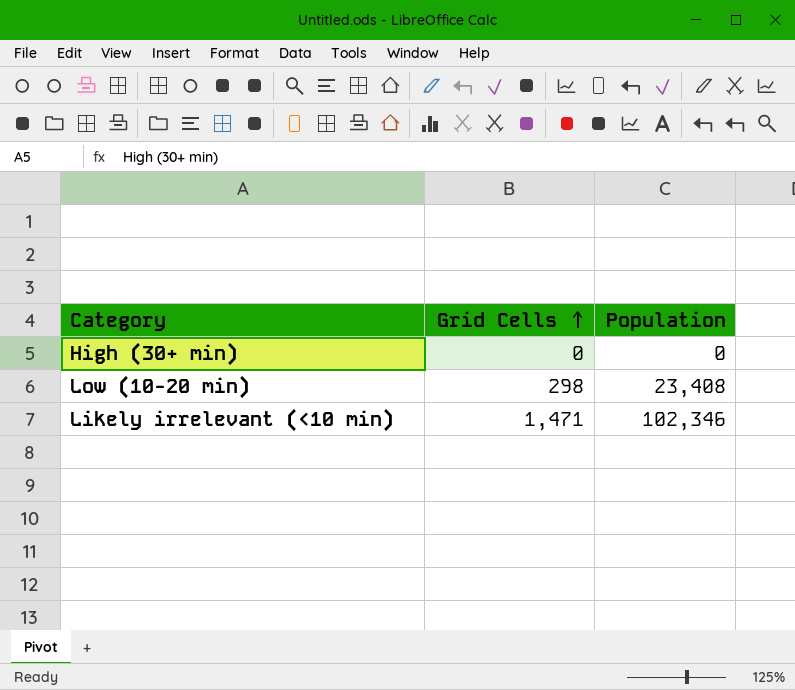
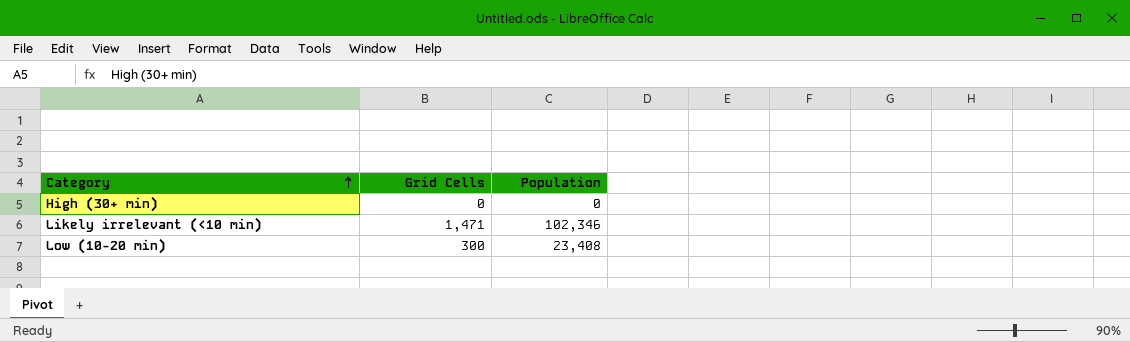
row order: Grid Cells ascending -> Category ascending
Low (10-20 min) | Grid Cells: 298 -> 300

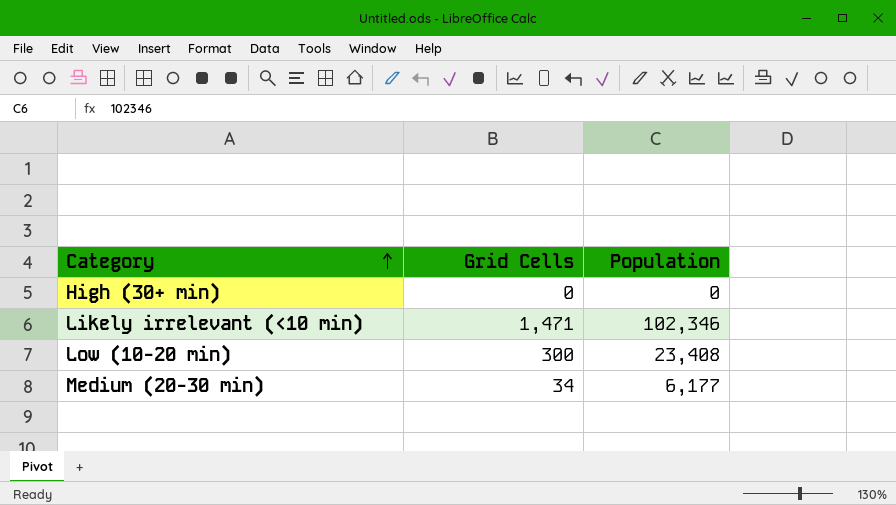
row Medium (20-30 min): none -> 34 | 6,177

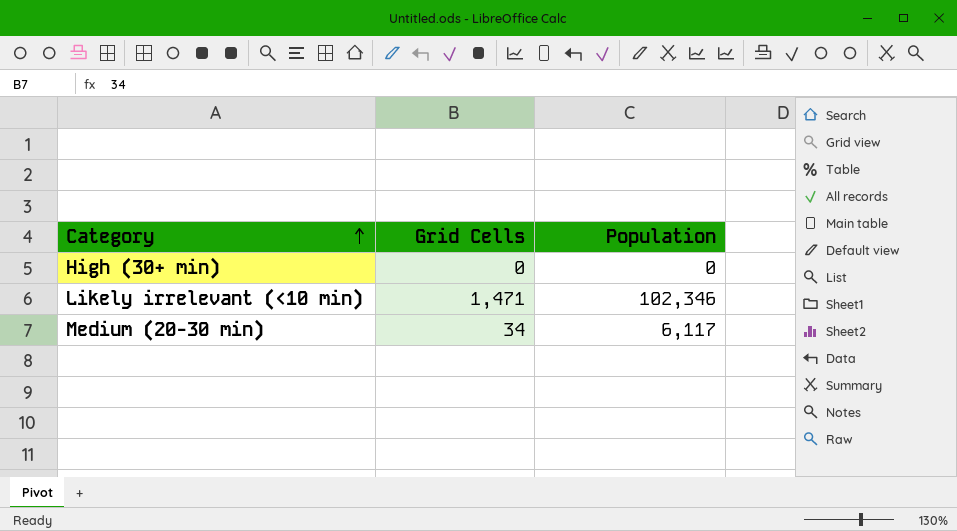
row Low (10-20 min): 300 | 23,408 -> none
Medium (20-30 min) | Population: 6,177 -> 6,117

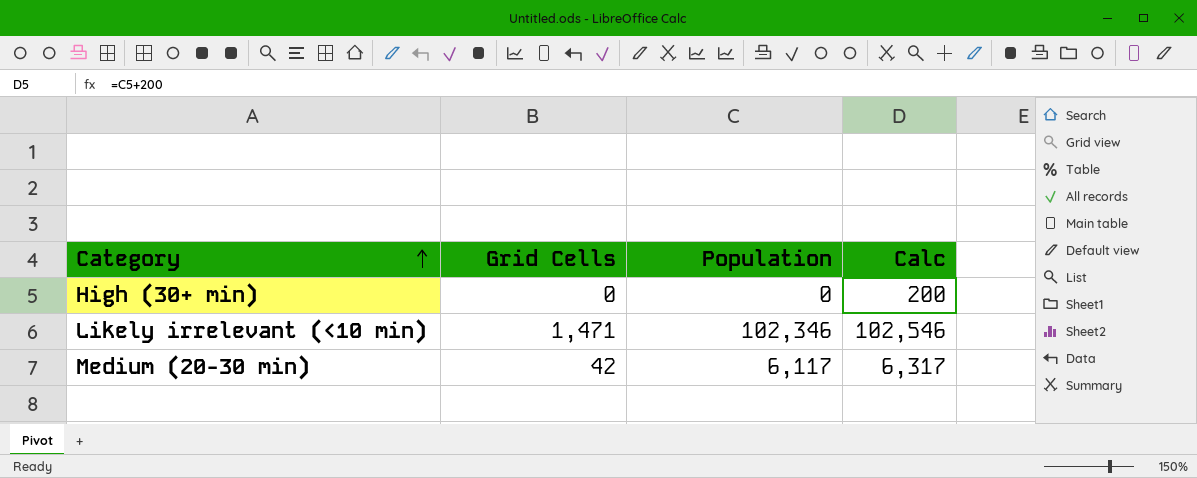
column Calc | formula: none -> [Population] + 200
Medium (20-30 min) | Grid Cells: 34 -> 42

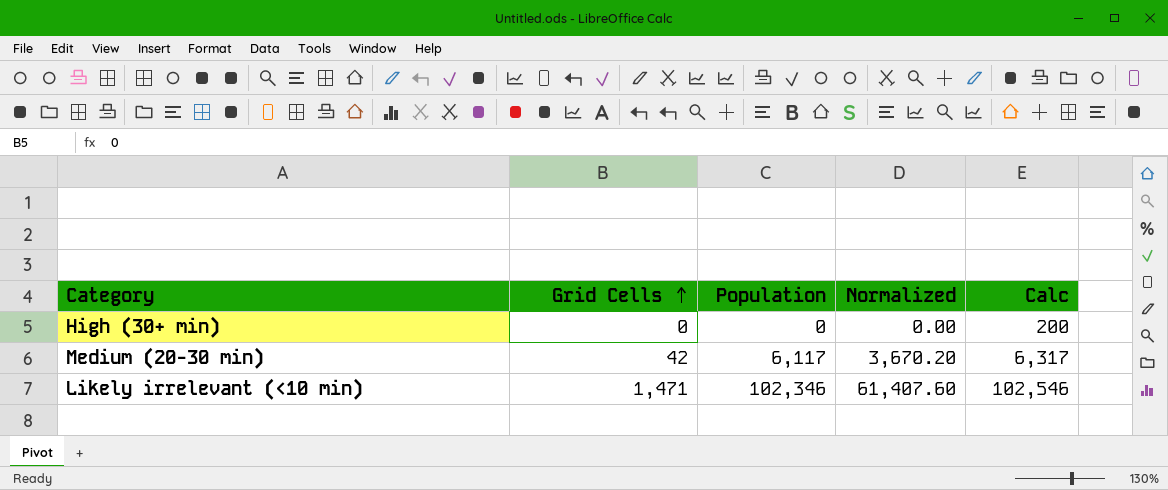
row order: Category ascending -> Grid Cells ascending
column Normalized | formula: none -> [Population] * 0.6

